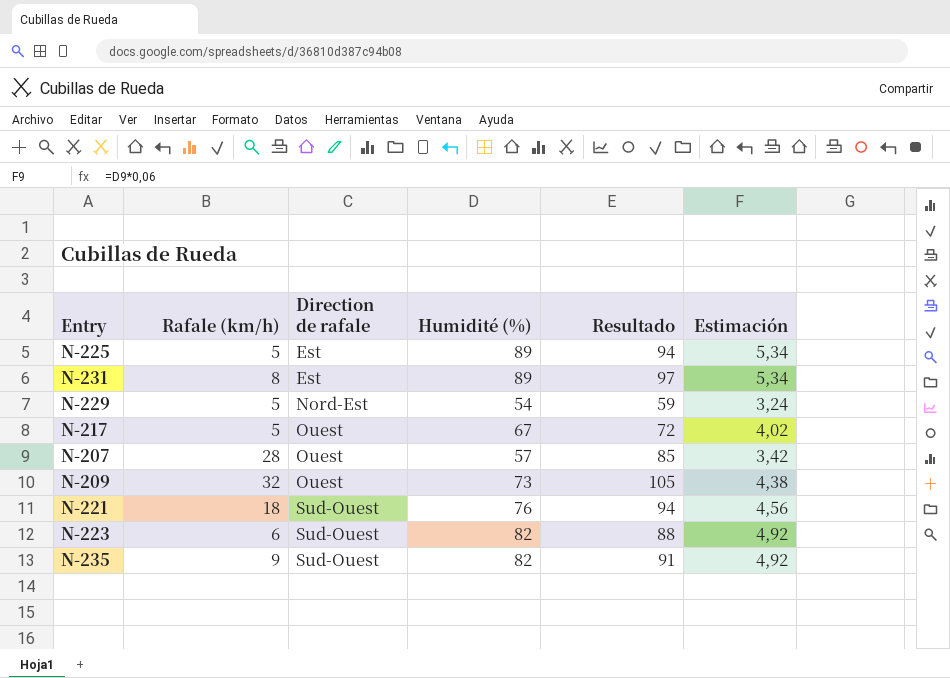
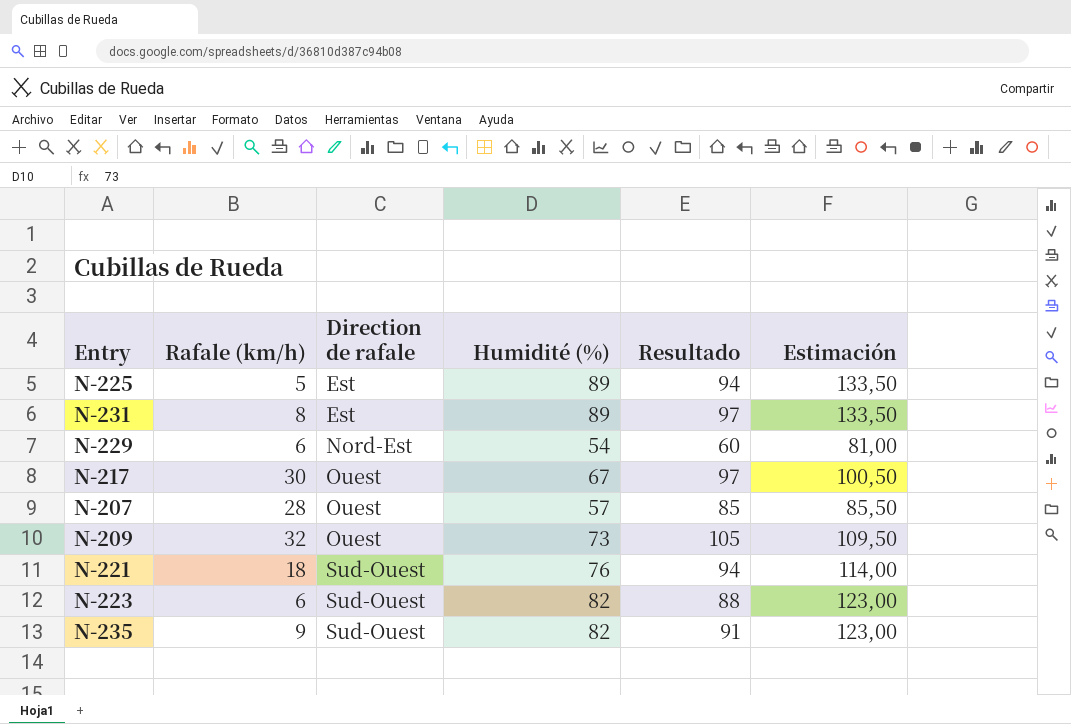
column Estimación | formula: [Humidité (%)] * 0,06 -> [Humidité (%)] * 1,5
N-229 | Rafale (km/h): 5 -> 6
N-229 | Resultado: 59 -> 60
N-217 | Rafale (km/h): 5 -> 30
N-217 | Resultado: 72 -> 97

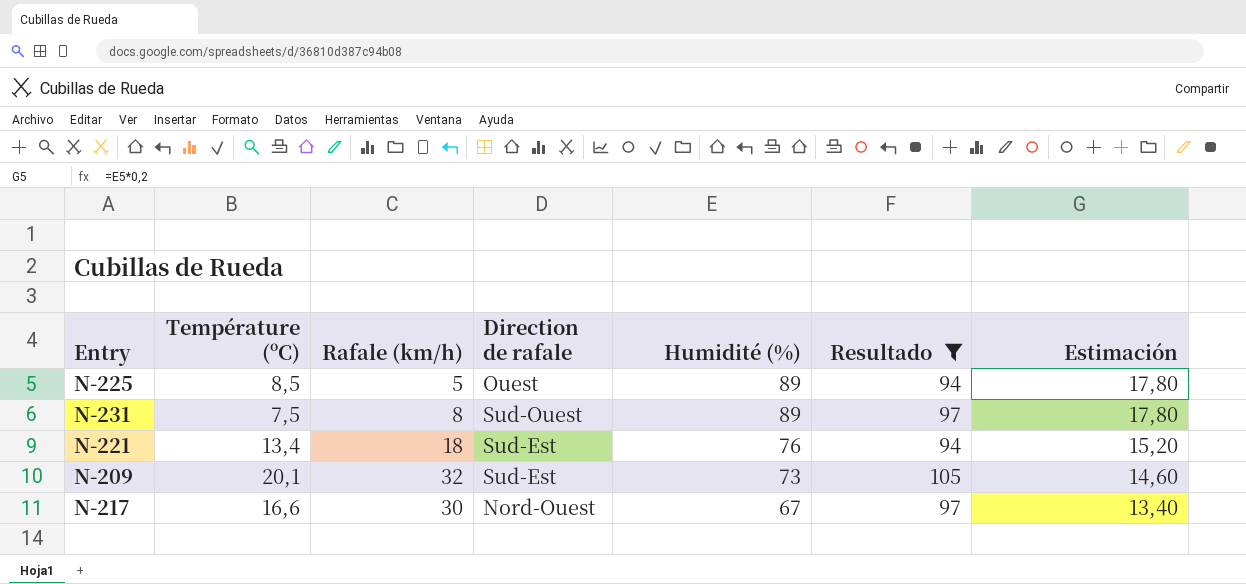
filter: none -> Resultado >= 94
row order: Direction de rafale ascending -> Humidité (%) descending
column Température (ºC) | position: none -> 2
column Estimación | formula: [Humidité (%)] * 1,5 -> [Humidité (%)] * 0,2
N-225 | Direction de rafale: Est -> Ouest
N-231 | Direction de rafale: Est -> Sud-Ouest
N-221 | Direction de rafale: Sud-Ouest -> Sud-Est
N-209 | Direction de rafale: Ouest -> Sud-Est
N-217 | Direction de rafale: Ouest -> Nord-Ouest

